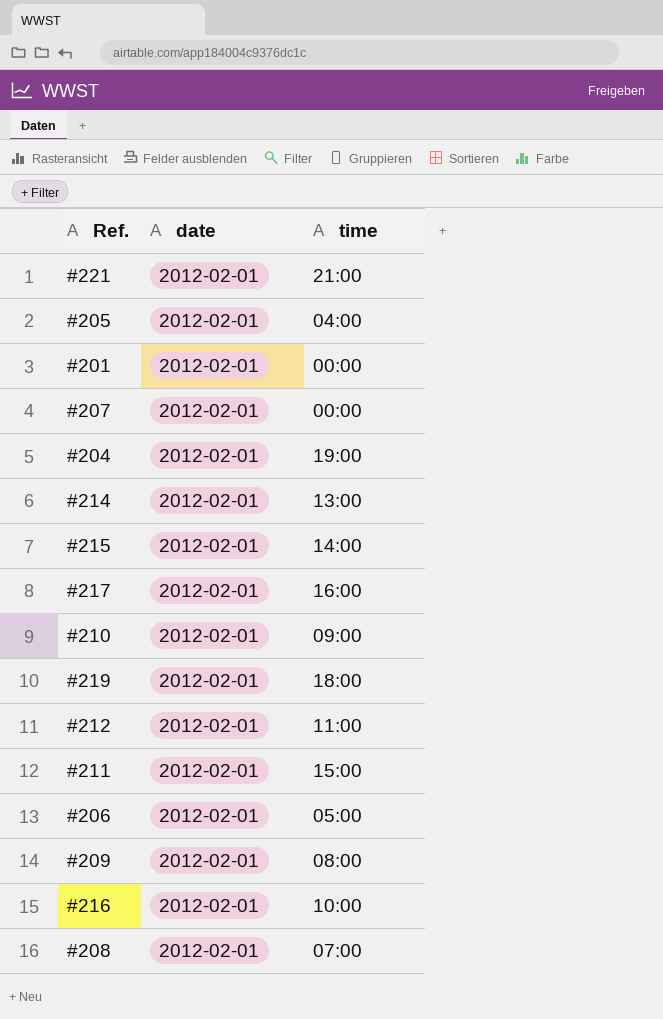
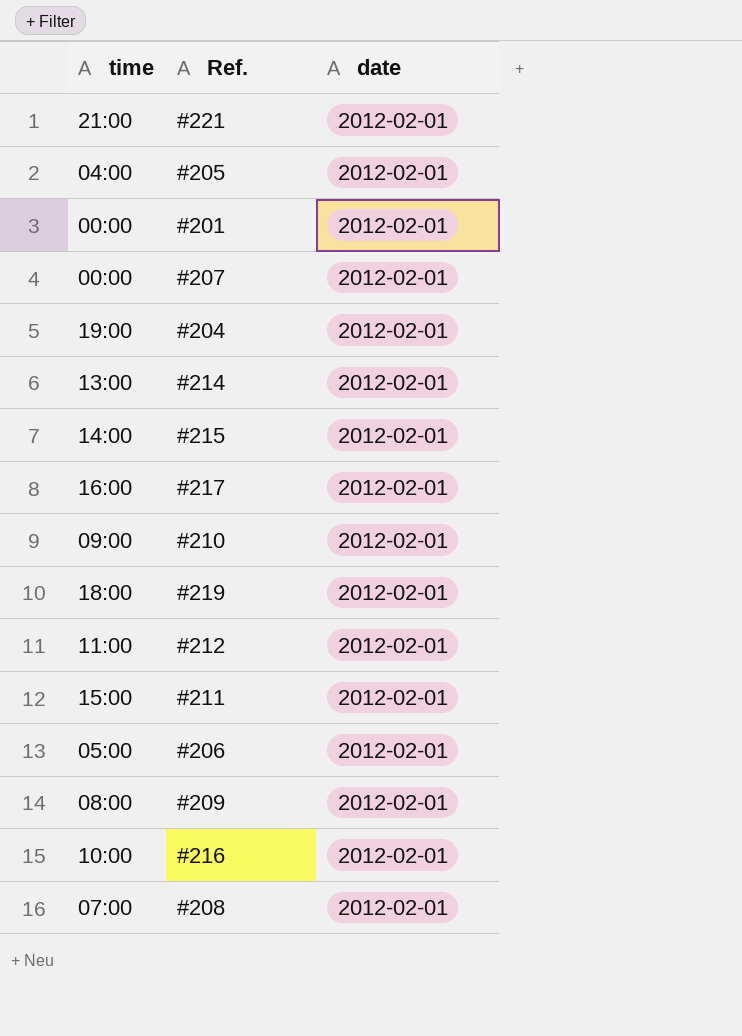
column time | position: 3 -> 1

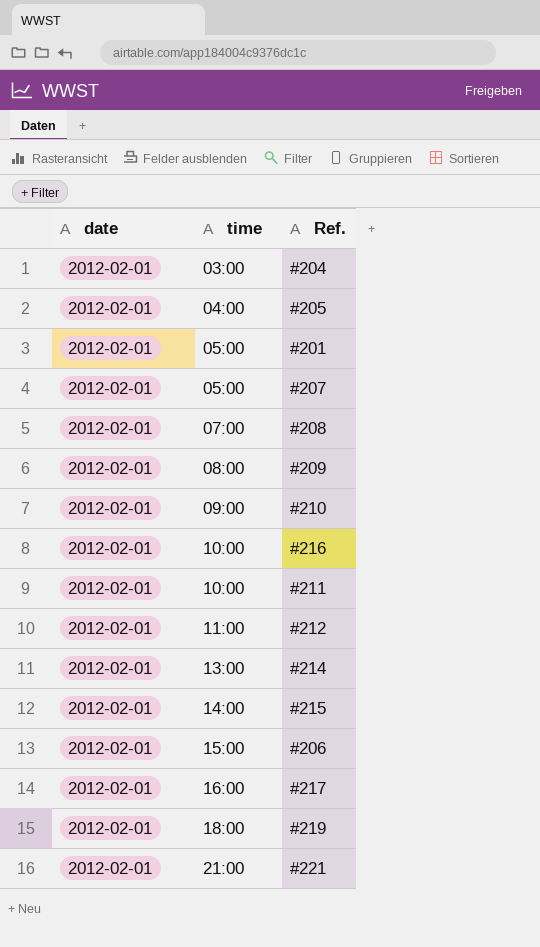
row order: none -> time ascending
column date | position: 3 -> 1
#204 | time: 19:00 -> 03:00
#201 | time: 00:00 -> 05:00
#207 | time: 00:00 -> 05:00
#211 | time: 15:00 -> 10:00
#206 | time: 05:00 -> 15:00

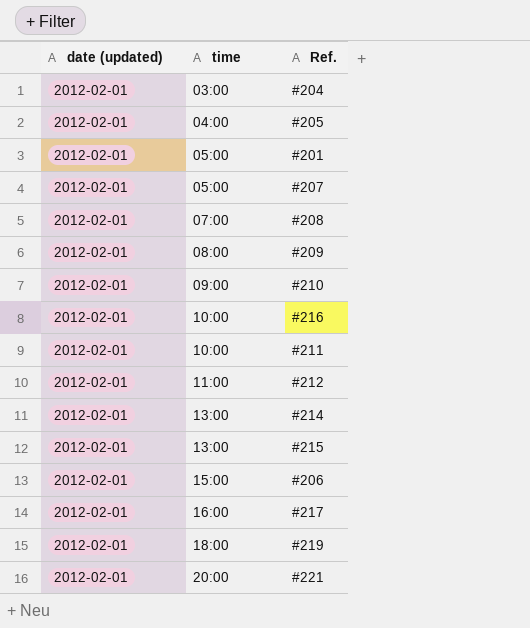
column name: date -> date (updated)
#215 | time: 14:00 -> 13:00
#221 | time: 21:00 -> 20:00

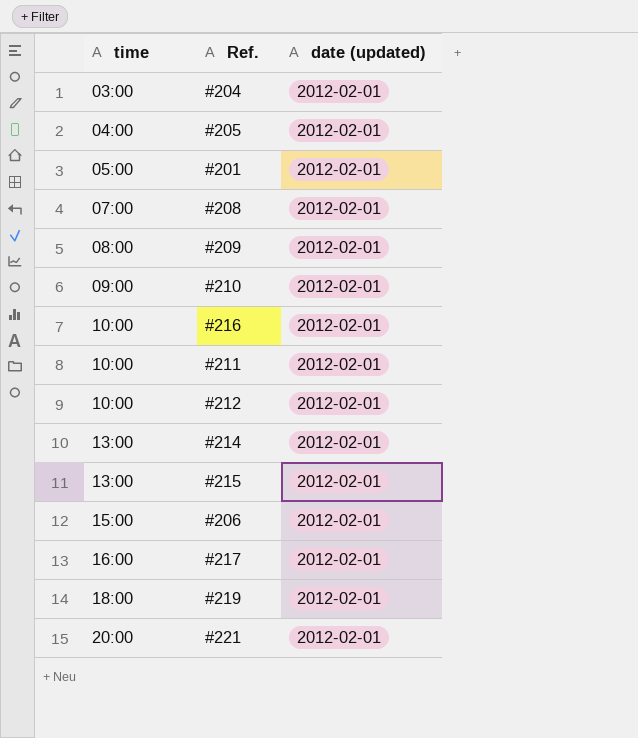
column date (updated) | position: 1 -> 3
row #207: 2012-02-01 | 05:00 -> none
#212 | time: 11:00 -> 10:00

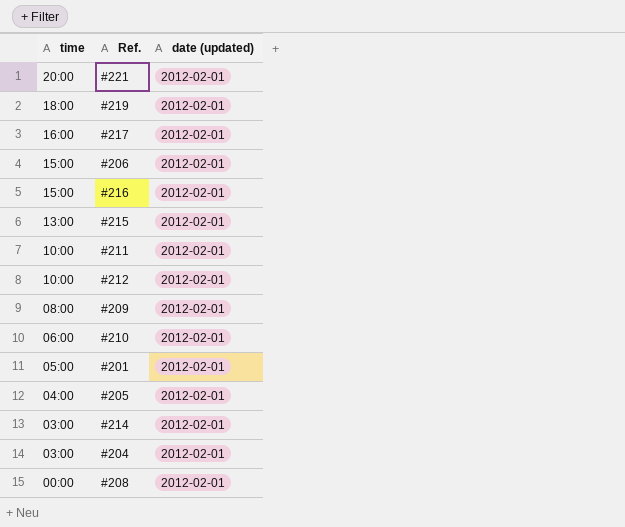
row order: time ascending -> time descending
#216 | time: 10:00 -> 15:00
#210 | time: 09:00 -> 06:00
#214 | time: 13:00 -> 03:00
#208 | time: 07:00 -> 00:00

